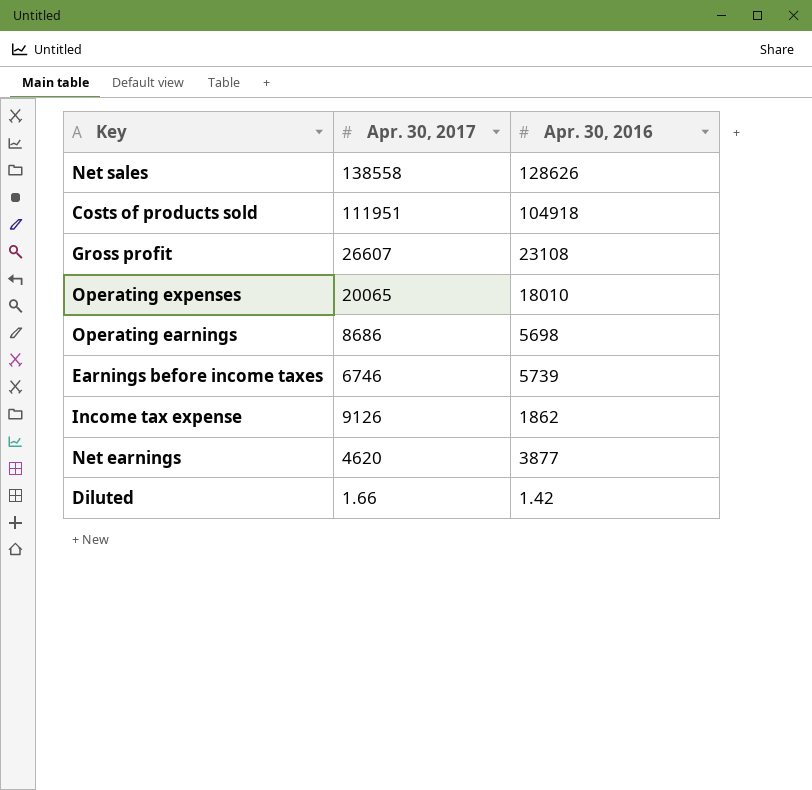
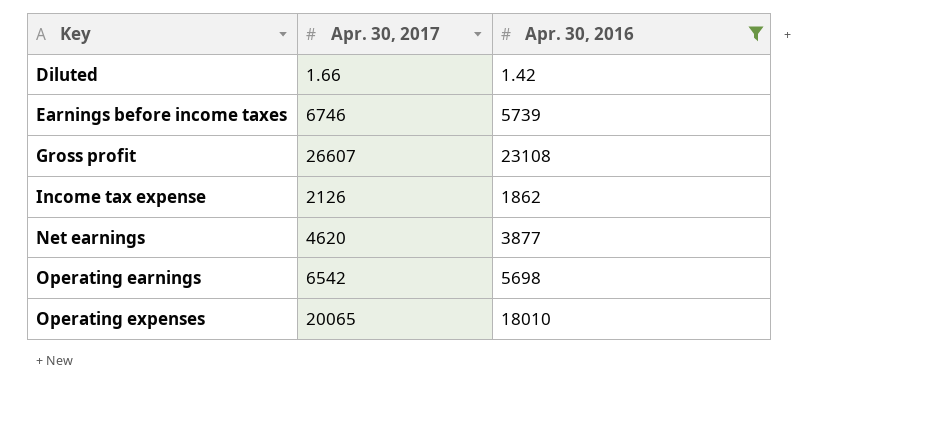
filter: none -> Apr. 30, 2016 <= 23108
row order: none -> Key ascending
Income tax expense | Apr. 30, 2017: 9126 -> 2126
Operating earnings | Apr. 30, 2017: 8686 -> 6542

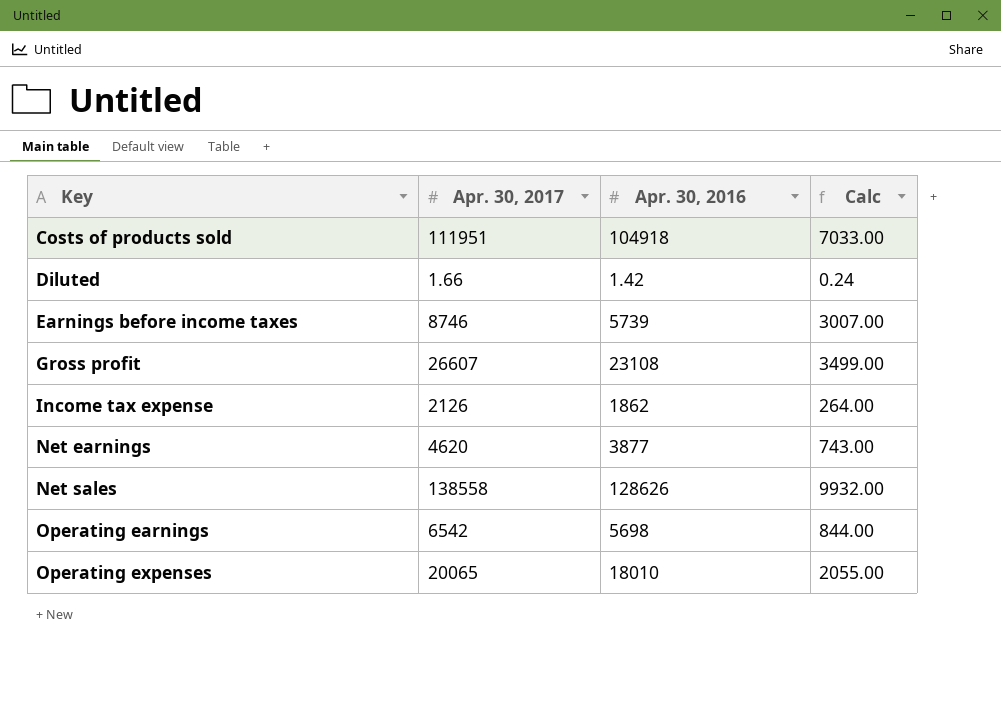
filter: Apr. 30, 2016 <= 23108 -> none
column Calc | formula: none -> [Apr. 30, 2017] - [Apr. 30, 2016]
Earnings before income taxes | Apr. 30, 2017: 6746 -> 8746

